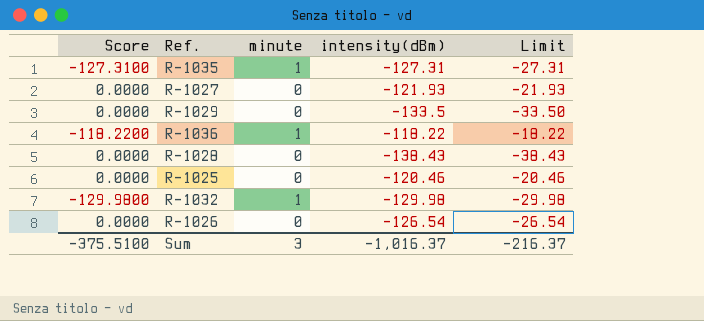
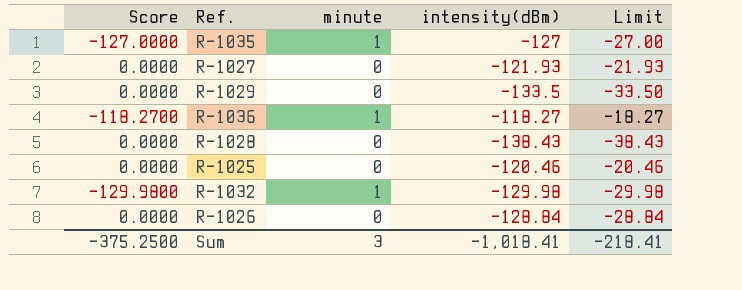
R-1035 | Score: -127.3100 -> -127.0000
R-1035 | intensity(dBm): -127.31 -> -127
R-1035 | Limit: -27.31 -> -27.00
R-1036 | Score: -118.2200 -> -118.2700
R-1036 | intensity(dBm): -118.22 -> -118.27
R-1036 | Limit: -18.22 -> -18.27
R-1026 | intensity(dBm): -126.54 -> -128.84
R-1026 | Limit: -26.54 -> -28.84
Sum | Score: -375.5100 -> -375.2500
Sum | intensity(dBm): -1,016.37 -> -1,018.41
Sum | Limit: -216.37 -> -218.41

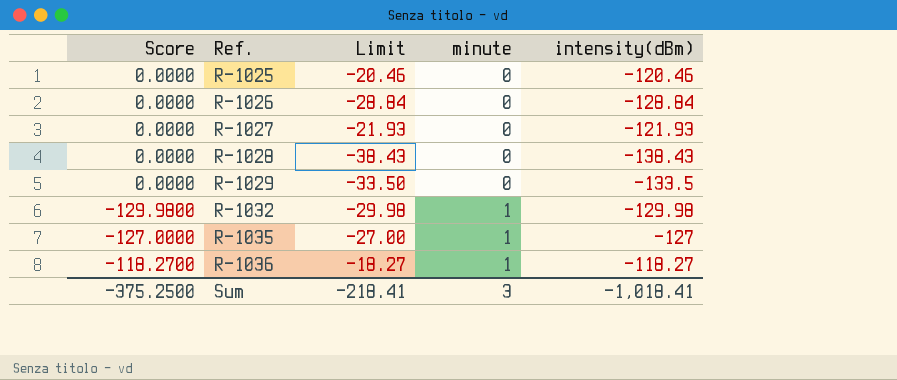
row order: none -> Ref. ascending
column Limit | position: 5 -> 3

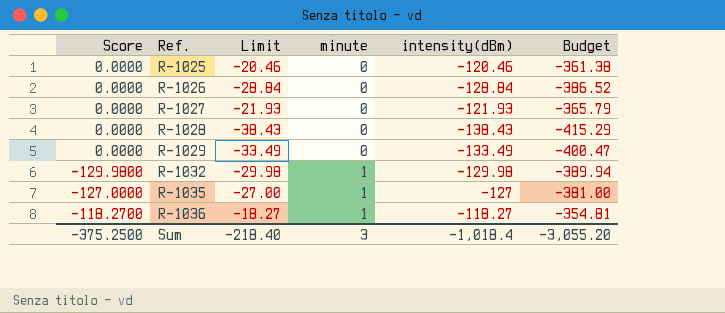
column Budget | formula: none -> [intensity(dBm)] * 3
R-1029 | Limit: -33.50 -> -33.49
R-1029 | intensity(dBm): -133.5 -> -133.49
Sum | Limit: -218.41 -> -218.40
Sum | intensity(dBm): -1,018.41 -> -1,018.4

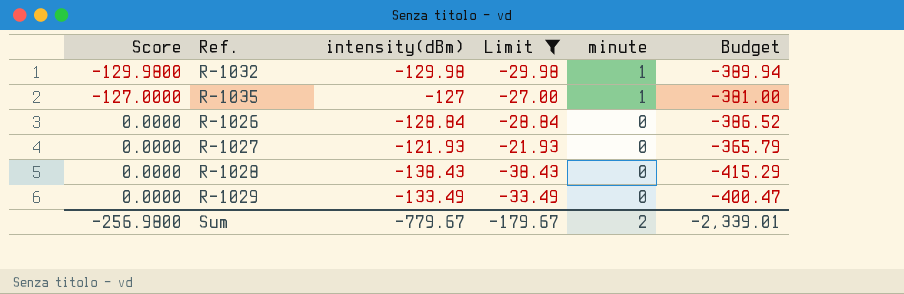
filter: none -> Limit <= -21.93
row order: Ref. ascending -> Score ascending
column intensity(dBm) | position: 5 -> 3
Sum | Score: -375.2500 -> -256.9800
Sum | intensity(dBm): -1,018.4 -> -779.67
Sum | Limit: -218.40 -> -179.67
Sum | minute: 3 -> 2
Sum | Budget: -3,055.20 -> -2,339.01

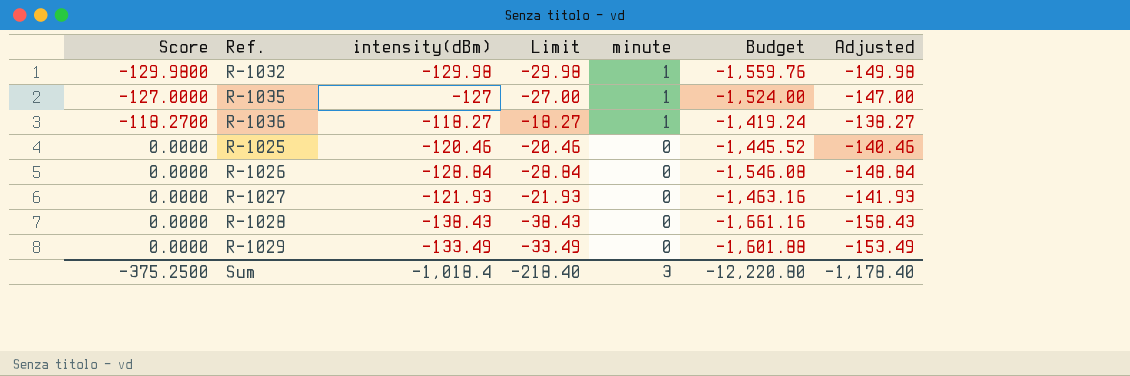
filter: Limit <= -21.93 -> none
column Budget | formula: [intensity(dBm)] * 3 -> [intensity(dBm)] * 12
column Adjusted | formula: none -> [intensity(dBm)] - 20
Sum | Score: -256.9800 -> -375.2500
Sum | intensity(dBm): -779.67 -> -1,018.4
Sum | Limit: -179.67 -> -218.40
Sum | minute: 2 -> 3
Sum | Budget: -2,339.01 -> -12,220.80

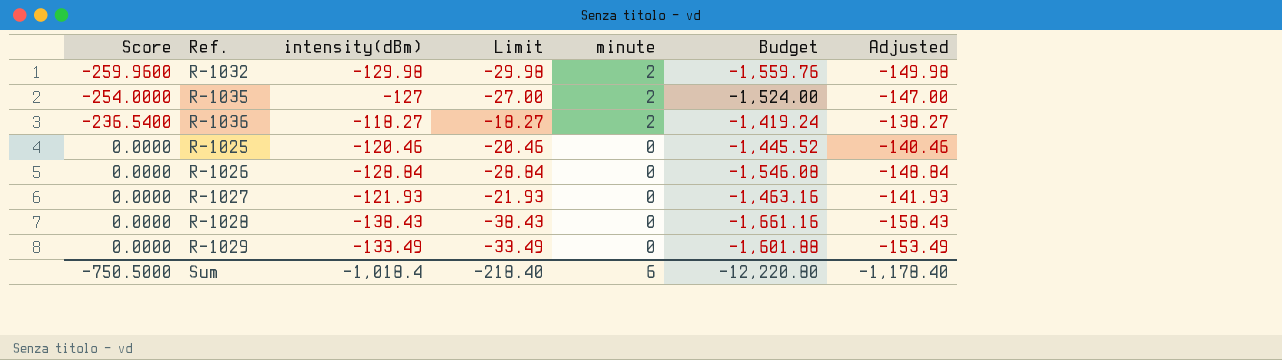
R-1032 | Score: -129.9800 -> -259.9600
R-1032 | minute: 1 -> 2
R-1035 | Score: -127.0000 -> -254.0000
R-1035 | minute: 1 -> 2
R-1036 | Score: -118.2700 -> -236.5400
R-1036 | minute: 1 -> 2
Sum | Score: -375.2500 -> -750.5000
Sum | minute: 3 -> 6

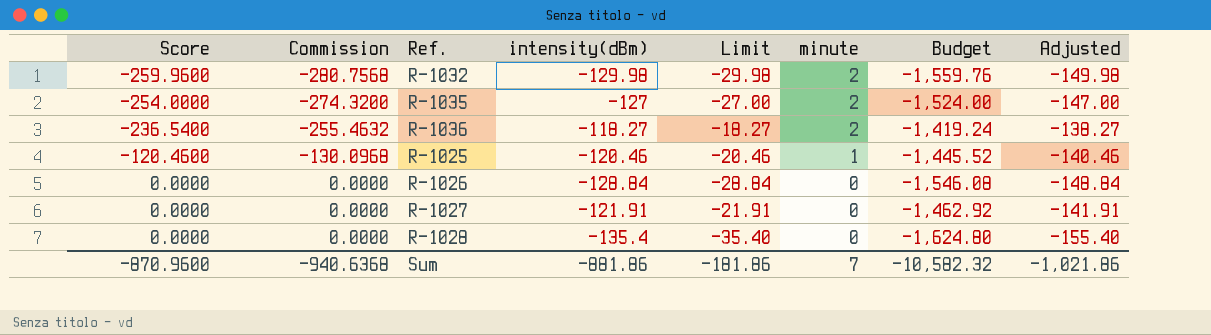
column Commission | formula: none -> [Score] * 1.08
row R-1029: 0.0000 | -133.49 | -33.49 | 0 | -1,601.88 | -153.49 -> none
R-1025 | Score: 0.0000 -> -120.4600
R-1025 | minute: 0 -> 1
R-1027 | intensity(dBm): -121.93 -> -121.91
R-1027 | Limit: -21.93 -> -21.91
R-1027 | Budget: -1,463.16 -> -1,462.92
R-1027 | Adjusted: -141.93 -> -141.91
R-1028 | intensity(dBm): -138.43 -> -135.4
R-1028 | Limit: -38.43 -> -35.40
R-1028 | Budget: -1,661.16 -> -1,624.80
R-1028 | Adjusted: -158.43 -> -155.40
Sum | Score: -750.5000 -> -870.9600
Sum | intensity(dBm): -1,018.4 -> -881.86
Sum | Limit: -218.40 -> -181.86
Sum | minute: 6 -> 7
Sum | Budget: -12,220.80 -> -10,582.32
Sum | Adjusted: -1,178.40 -> -1,021.86

